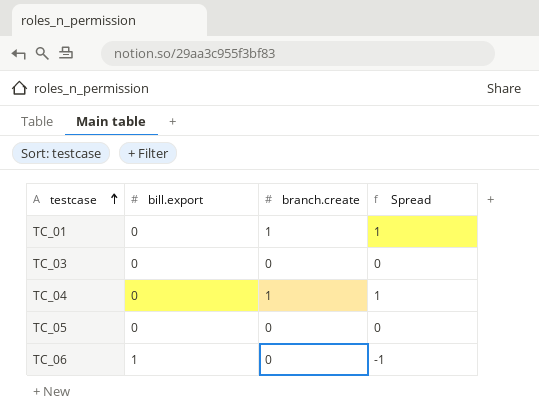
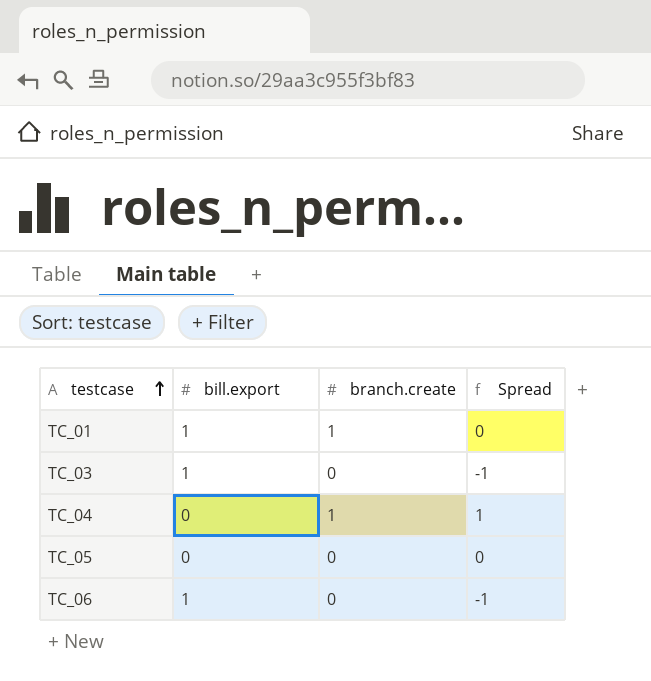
TC_01 | bill.export: 0 -> 1
TC_01 | Spread: 1 -> 0
TC_03 | bill.export: 0 -> 1
TC_03 | Spread: 0 -> -1

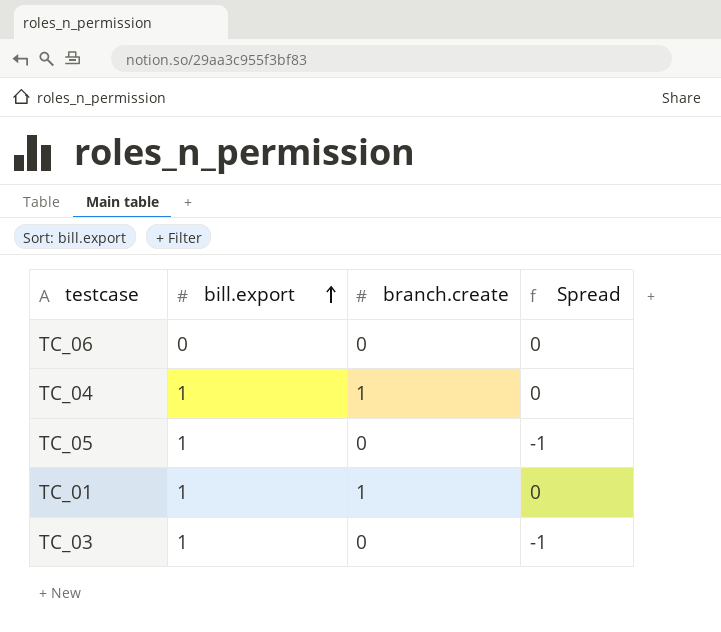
row order: testcase ascending -> bill.export ascending
TC_06 | bill.export: 1 -> 0
TC_06 | Spread: -1 -> 0
TC_04 | bill.export: 0 -> 1
TC_04 | Spread: 1 -> 0
TC_05 | bill.export: 0 -> 1
TC_05 | Spread: 0 -> -1

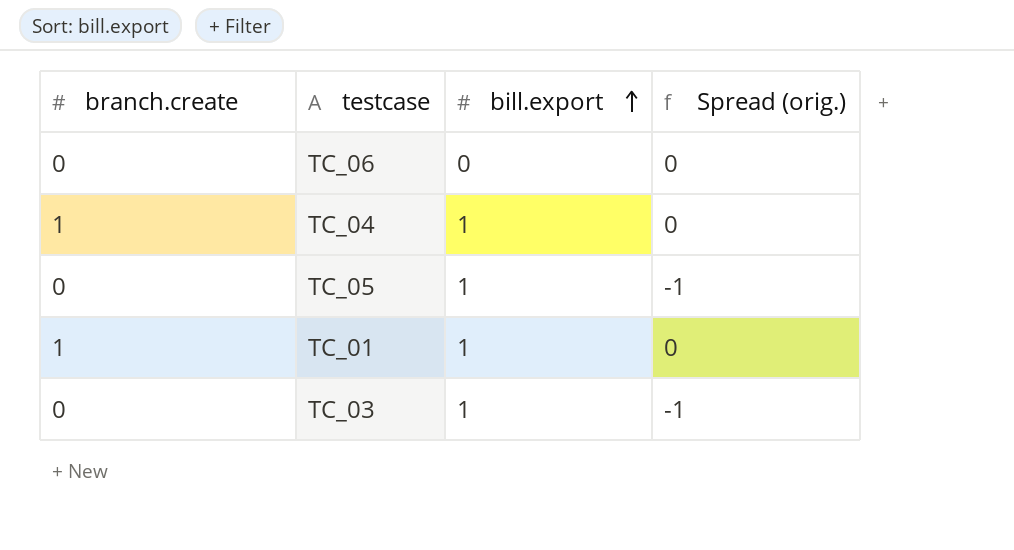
column branch.create | position: 3 -> 1
column name: Spread -> Spread (orig.)

